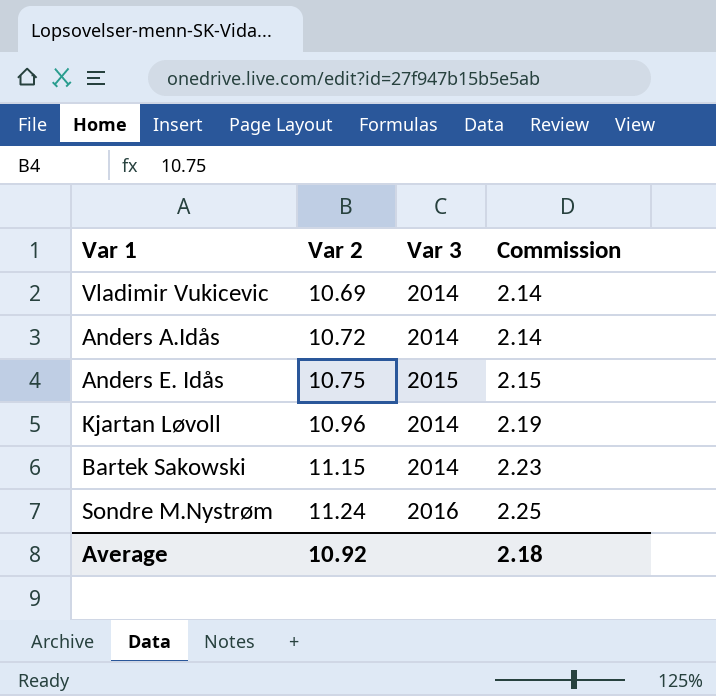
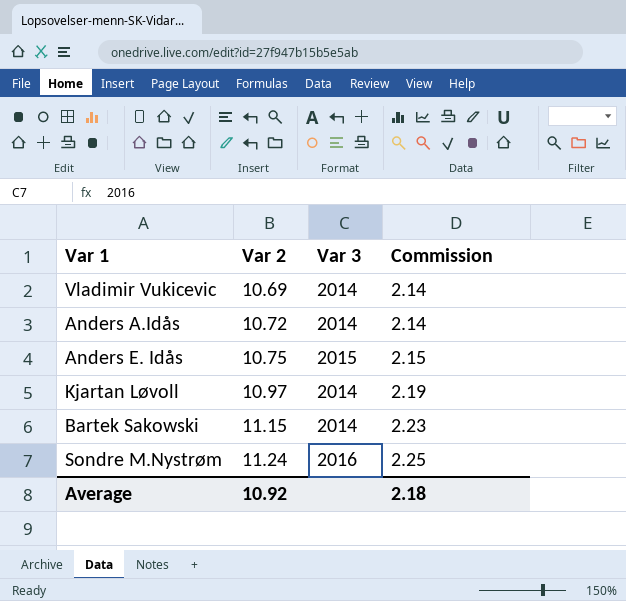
Kjartan Løvoll | Var 2: 10.96 -> 10.97

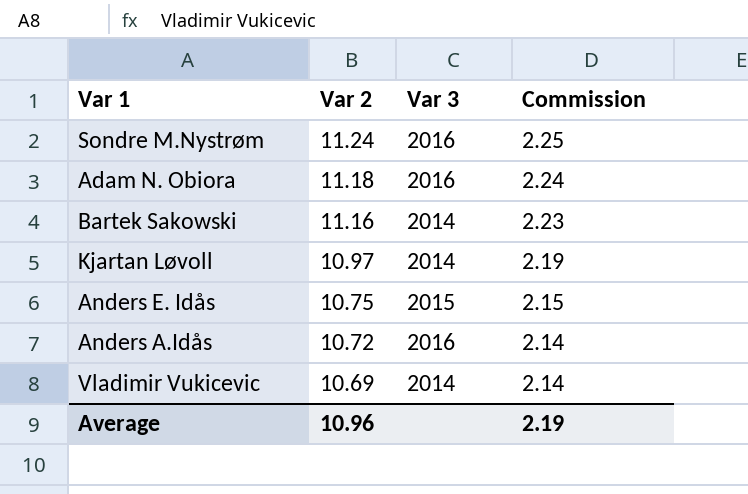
row order: Var 2 ascending -> Var 2 descending
row Adam N. Obiora: none -> 11.18 | 2016 | 2.24
Bartek Sakowski | Var 2: 11.15 -> 11.16
Anders A.Idås | Var 3: 2014 -> 2016
Average | Var 2: 10.92 -> 10.96
Average | Commission: 2.18 -> 2.19

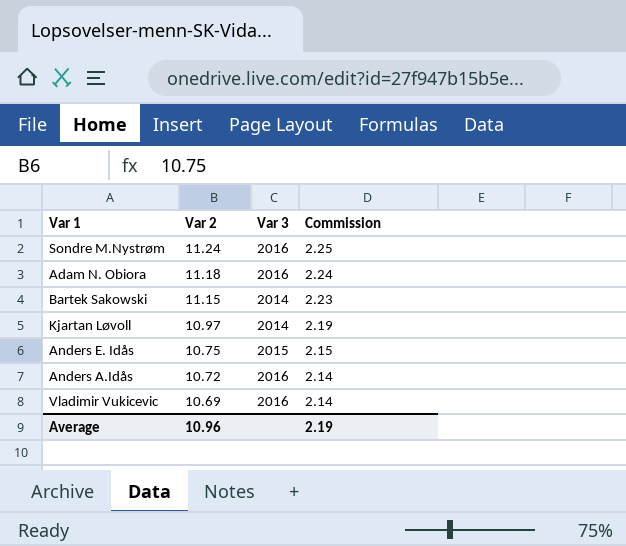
Bartek Sakowski | Var 2: 11.16 -> 11.15
Vladimir Vukicevic | Var 3: 2014 -> 2016

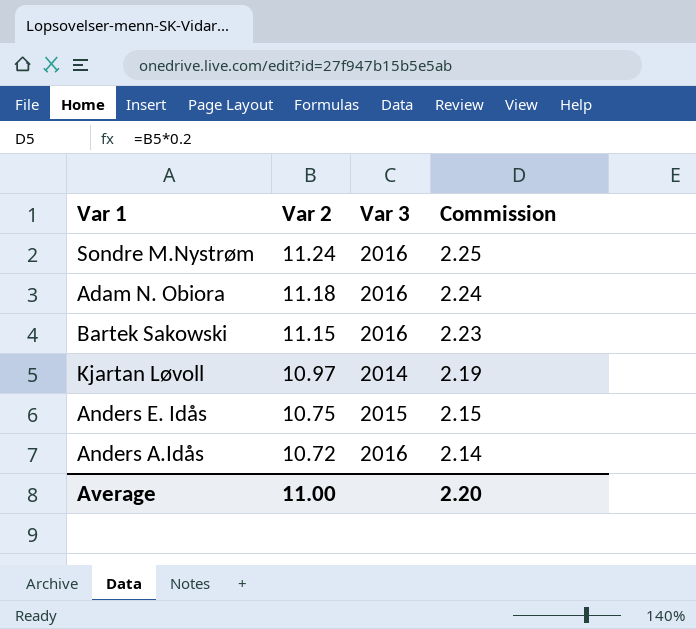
row Vladimir Vukicevic: 10.69 | 2016 | 2.14 -> none
Bartek Sakowski | Var 3: 2014 -> 2016
Average | Var 2: 10.96 -> 11.00
Average | Commission: 2.19 -> 2.20

